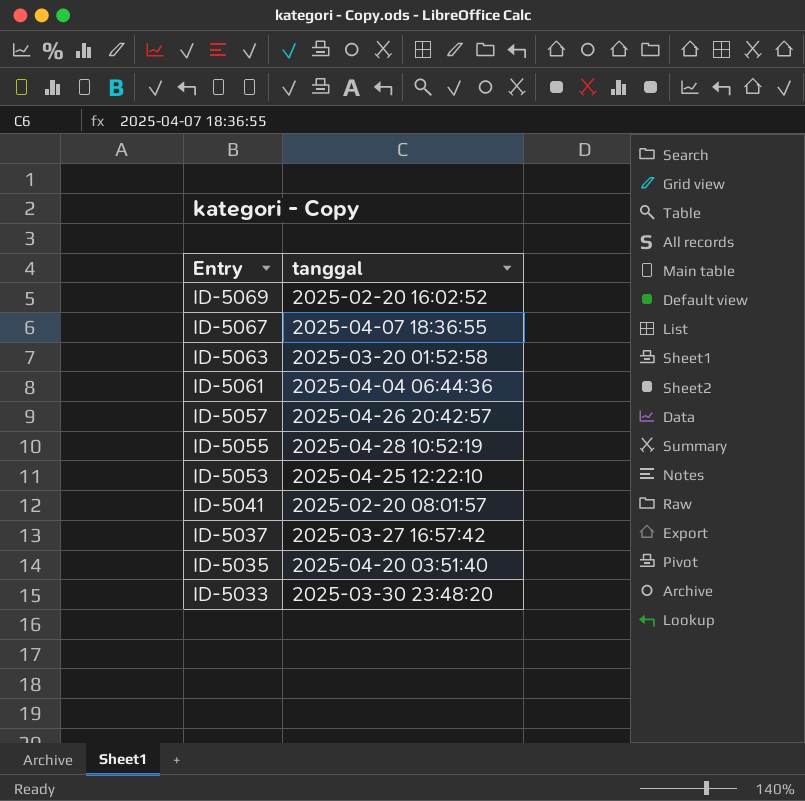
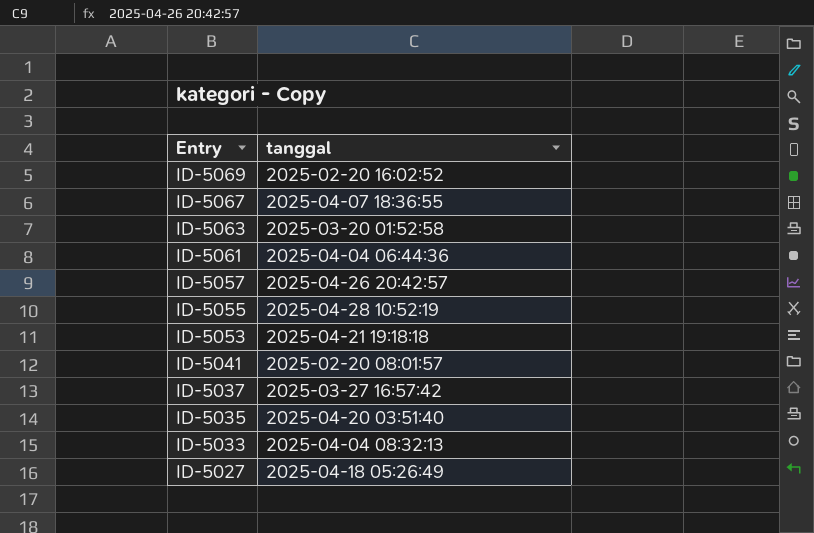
ID-5053 | tanggal: 2025-04-25 12:22:10 -> 2025-04-21 19:18:18
ID-5033 | tanggal: 2025-03-30 23:48:20 -> 2025-04-04 08:32:13
row ID-5027: none -> 2025-04-18 05:26:49

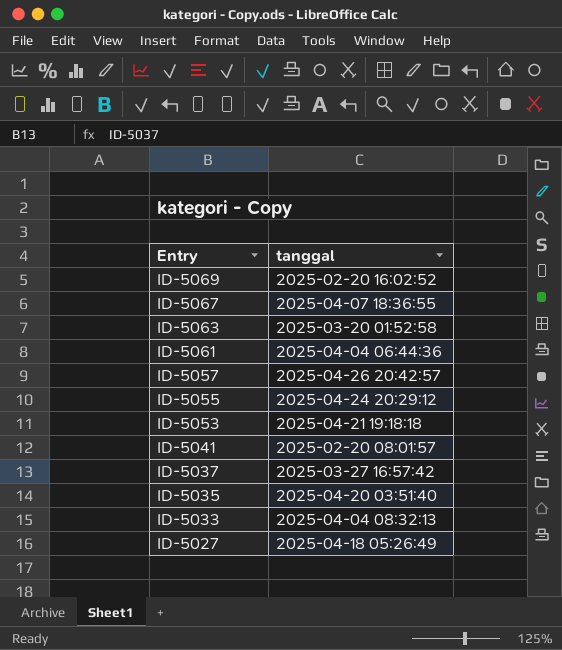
ID-5055 | tanggal: 2025-04-28 10:52:19 -> 2025-04-24 20:29:12

